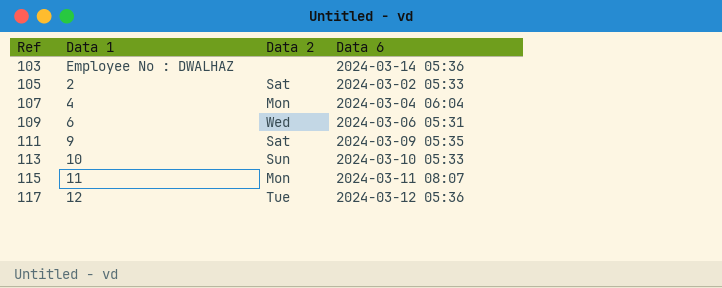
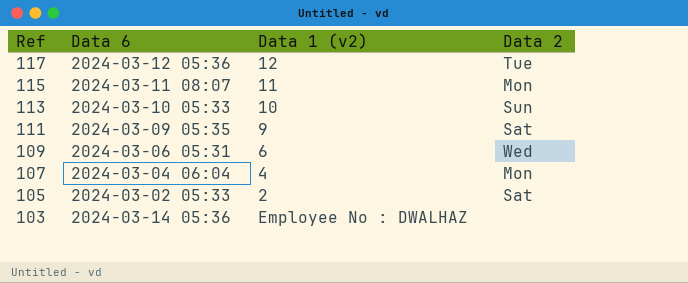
row order: Ref ascending -> Ref descending
column Data 6 | position: 4 -> 2
column name: Data 1 -> Data 1 (v2)

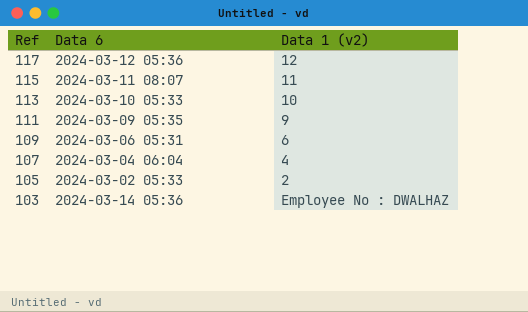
column Data 2 | position: 4 -> none

